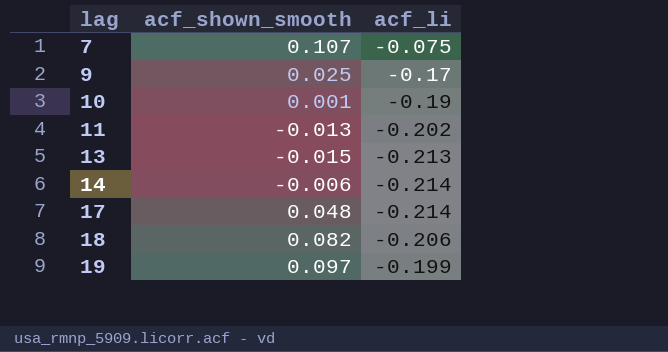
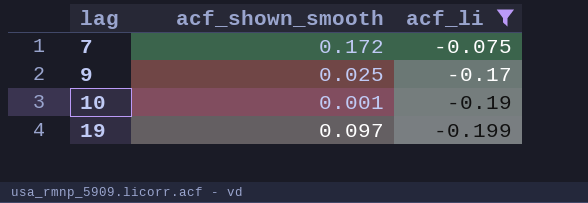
filter: none -> acf_li >= -0.199
7 | acf_shown_smooth: 0.107 -> 0.172

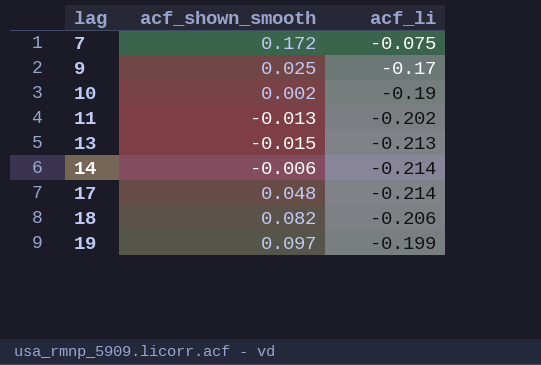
filter: acf_li >= -0.199 -> none
10 | acf_shown_smooth: 0.001 -> 0.002

